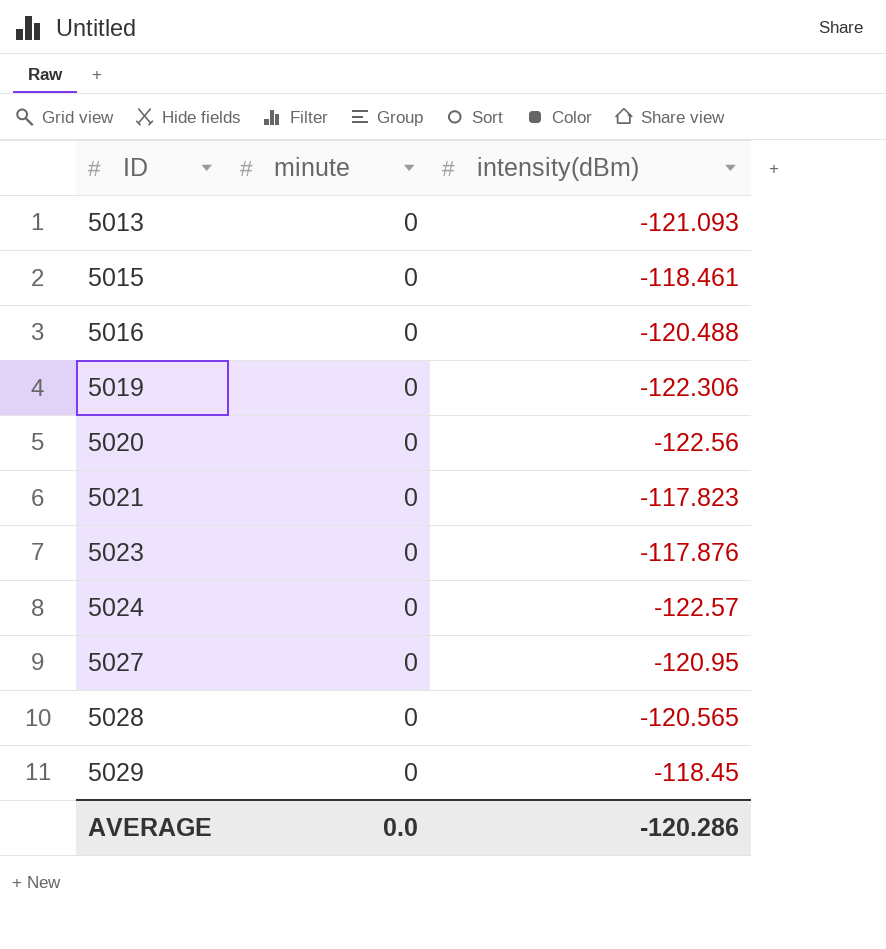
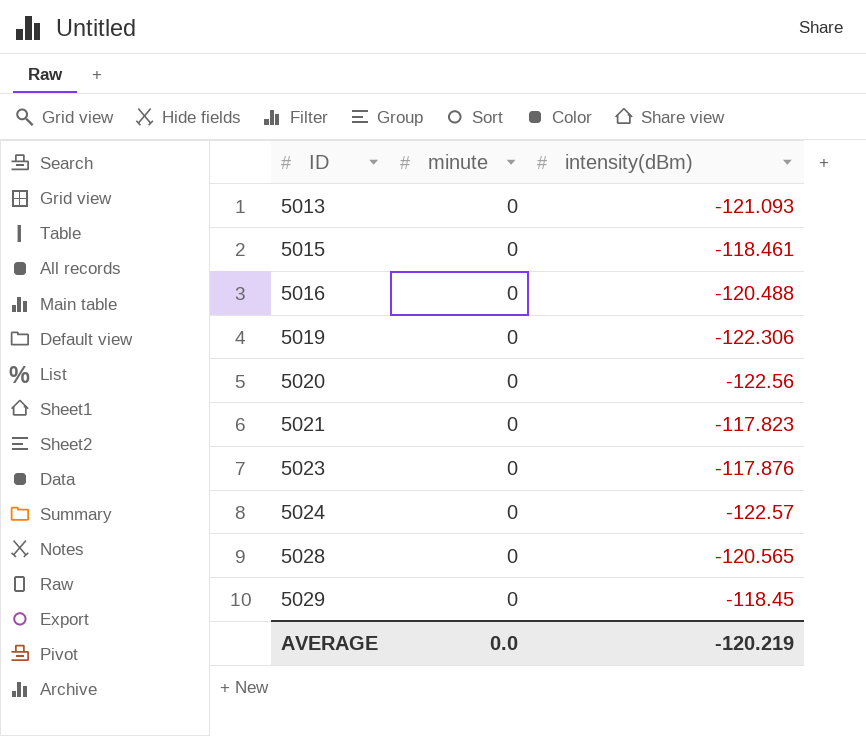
row 5027: 0 | -120.95 -> none
AVERAGE | intensity(dBm): -120.286 -> -120.219

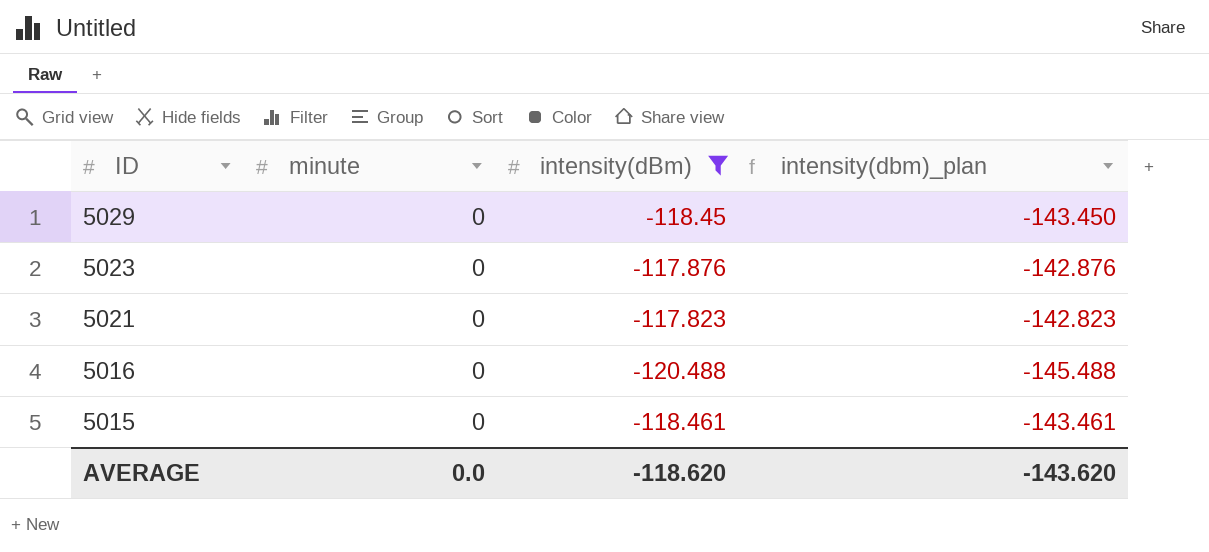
filter: none -> intensity(dBm) >= -120.488
row order: ID ascending -> ID descending
column intensity(dbm)_plan | formula: none -> [intensity(dBm)] - 25
AVERAGE | intensity(dBm): -120.219 -> -118.620

